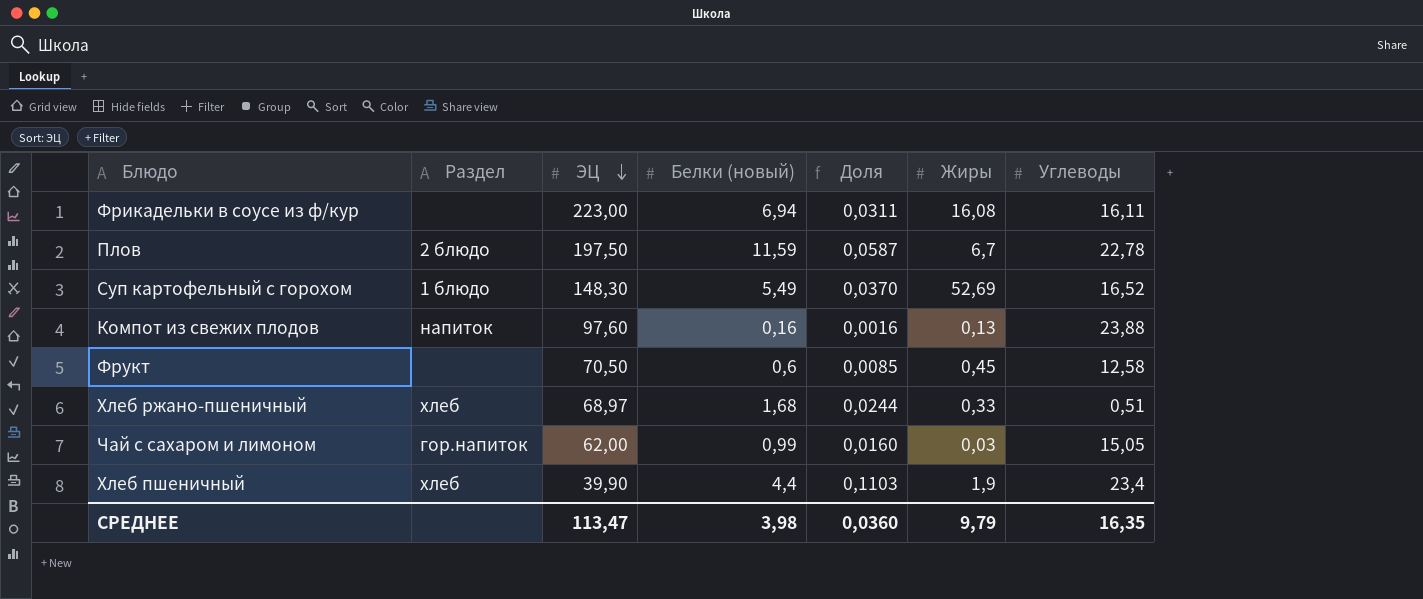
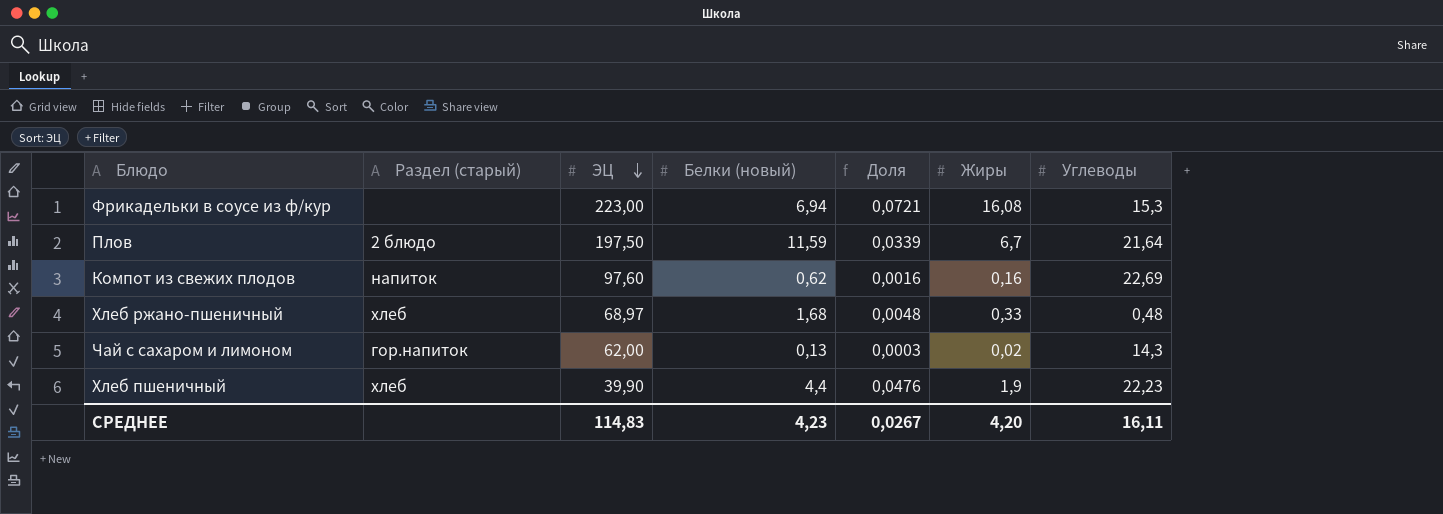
column name: Раздел -> Раздел (старый)
column Доля | formula: [Белки (новый)] / [ЭЦ] -> [Жиры] / [ЭЦ]
row Суп картофельный с горохом: 1 блюдо | 148,30 | 5,49 | 0,0370 | 52,69 | 16,52 -> none
row Фрукт: none | 70,50 | 0,6 | 0,0085 | 0,45 | 12,58 -> none
Фрикадельки в соусе из ф/кур | Углеводы: 16,11 -> 15,3
Плов | Углеводы: 22,78 -> 21,64
Компот из свежих плодов | Белки (новый): 0,16 -> 0,62
Компот из свежих плодов | Жиры: 0,13 -> 0,16
Компот из свежих плодов | Углеводы: 23,88 -> 22,69
Хлеб ржано-пшеничный | Углеводы: 0,51 -> 0,48
Чай с сахаром и лимоном | Белки (новый): 0,99 -> 0,13
Чай с сахаром и лимоном | Жиры: 0,03 -> 0,02
Чай с сахаром и лимоном | Углеводы: 15,05 -> 14,3
Хлеб пшеничный | Углеводы: 23,4 -> 22,23
СРЕДНЕЕ | ЭЦ: 113,47 -> 114,83
СРЕДНЕЕ | Белки (новый): 3,98 -> 4,23
СРЕДНЕЕ | Доля: 0,0360 -> 0,0267
СРЕДНЕЕ | Жиры: 9,79 -> 4,20
СРЕДНЕЕ | Углеводы: 16,35 -> 16,11

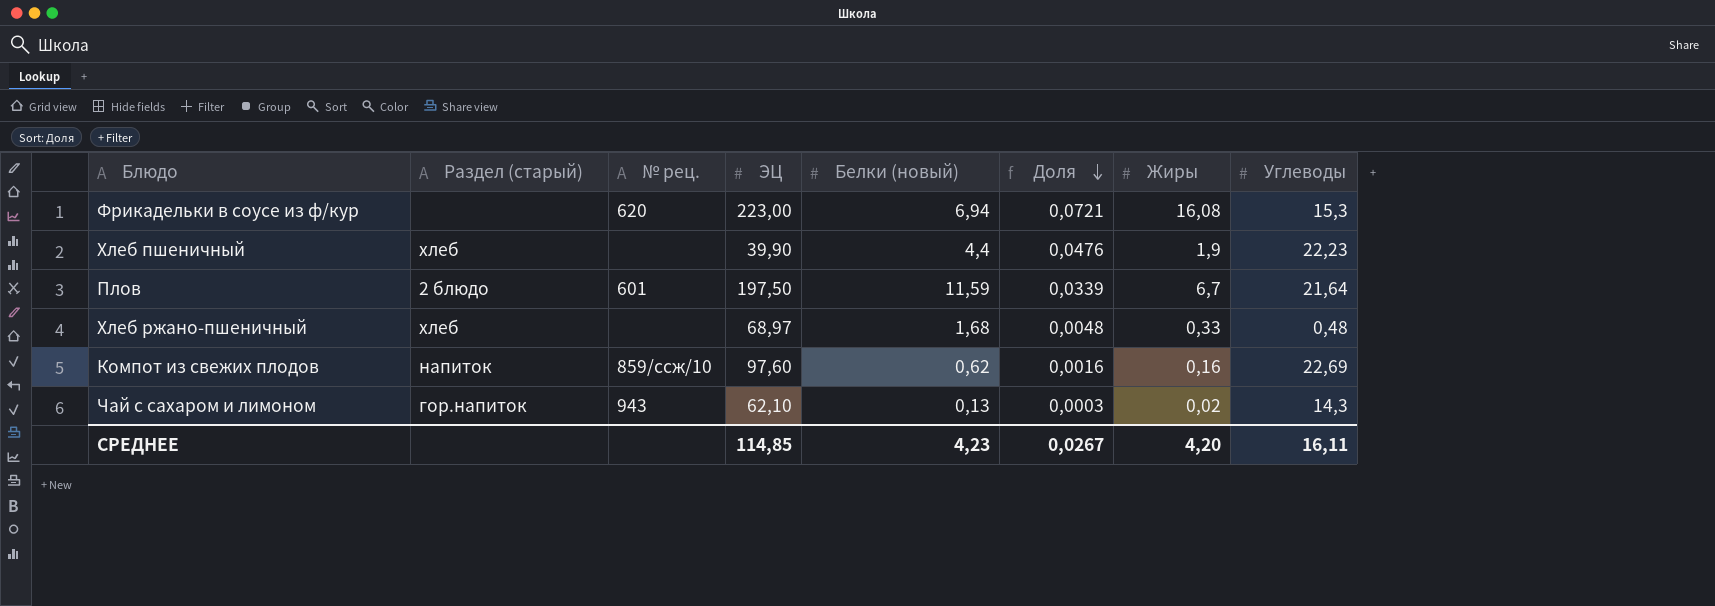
row order: ЭЦ descending -> Доля descending
column № рец. | position: none -> 3
Чай с сахаром и лимоном | ЭЦ: 62,00 -> 62,10
СРЕДНЕЕ | ЭЦ: 114,83 -> 114,85

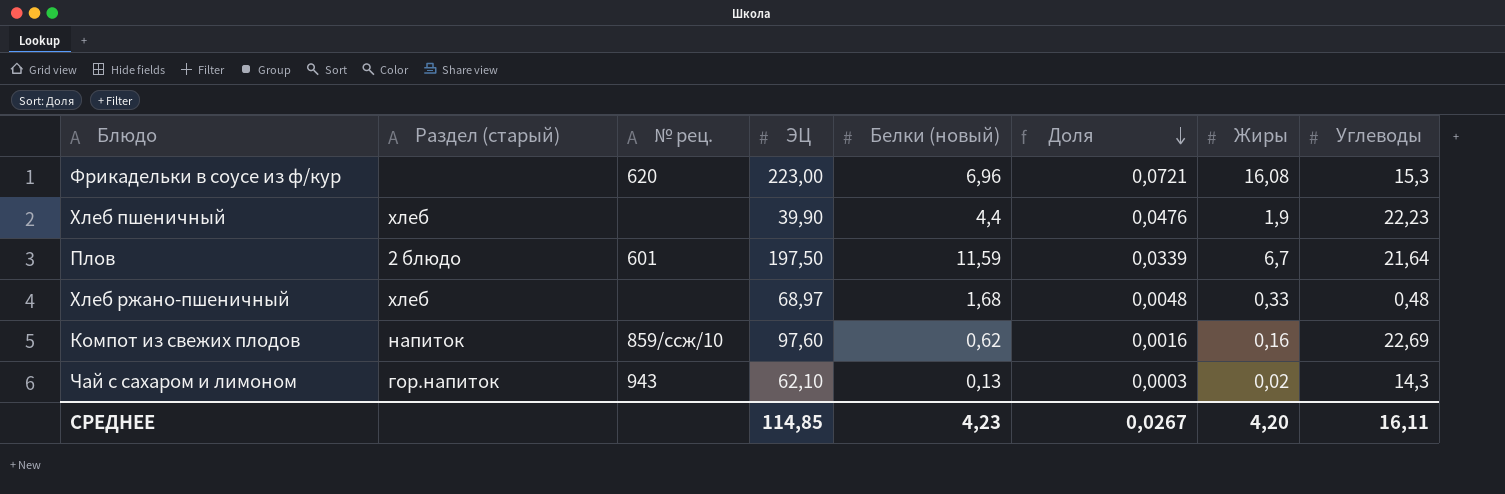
Фрикадельки в соусе из ф/кур | Белки (новый): 6,94 -> 6,96

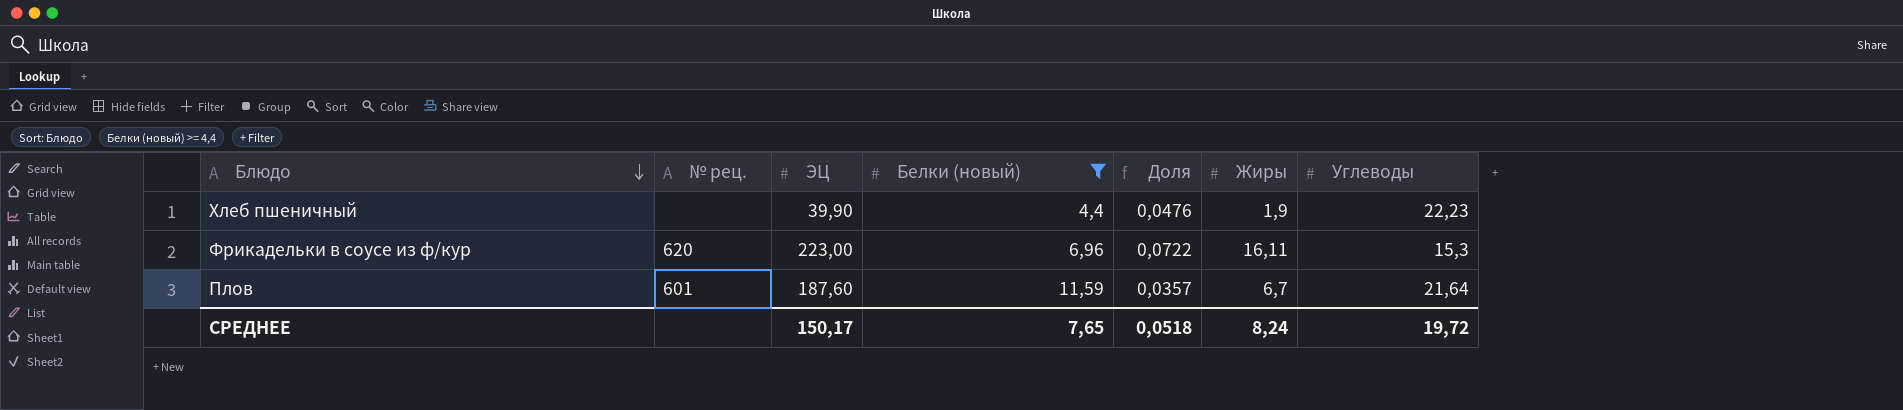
filter: none -> Белки (новый) >= 4,4
row order: Доля descending -> Блюдо descending
column Раздел (старый) | position: 2 -> none
Фрикадельки в соусе из ф/кур | Доля: 0,0721 -> 0,0722
Фрикадельки в соусе из ф/кур | Жиры: 16,08 -> 16,11
Плов | ЭЦ: 197,50 -> 187,60
Плов | Доля: 0,0339 -> 0,0357
СРЕДНЕЕ | ЭЦ: 114,85 -> 150,17
СРЕДНЕЕ | Белки (новый): 4,23 -> 7,65
СРЕДНЕЕ | Доля: 0,0267 -> 0,0518
СРЕДНЕЕ | Жиры: 4,20 -> 8,24
СРЕДНЕЕ | Углеводы: 16,11 -> 19,72

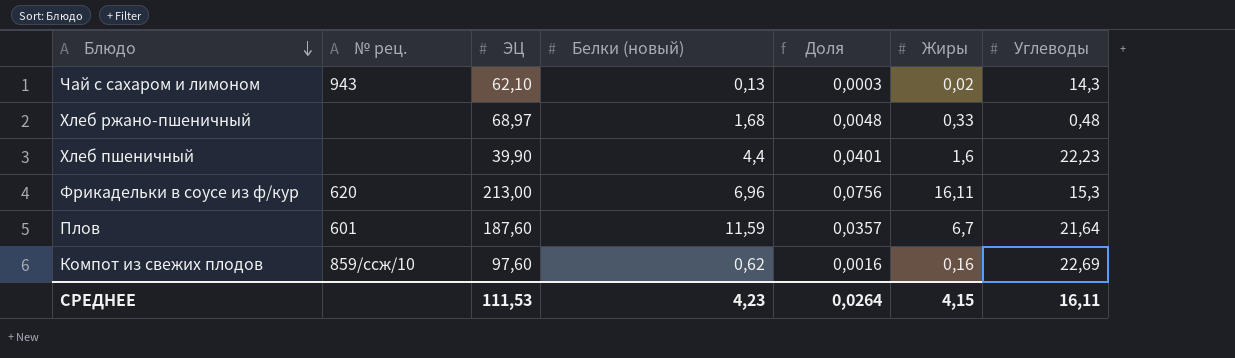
filter: Белки (новый) >= 4,4 -> none
Хлеб пшеничный | Доля: 0,0476 -> 0,0401
Хлеб пшеничный | Жиры: 1,9 -> 1,6
Фрикадельки в соусе из ф/кур | ЭЦ: 223,00 -> 213,00
Фрикадельки в соусе из ф/кур | Доля: 0,0722 -> 0,0756
СРЕДНЕЕ | ЭЦ: 150,17 -> 111,53
СРЕДНЕЕ | Белки (новый): 7,65 -> 4,23
СРЕДНЕЕ | Доля: 0,0518 -> 0,0264
СРЕДНЕЕ | Жиры: 8,24 -> 4,15
СРЕДНЕЕ | Углеводы: 19,72 -> 16,11

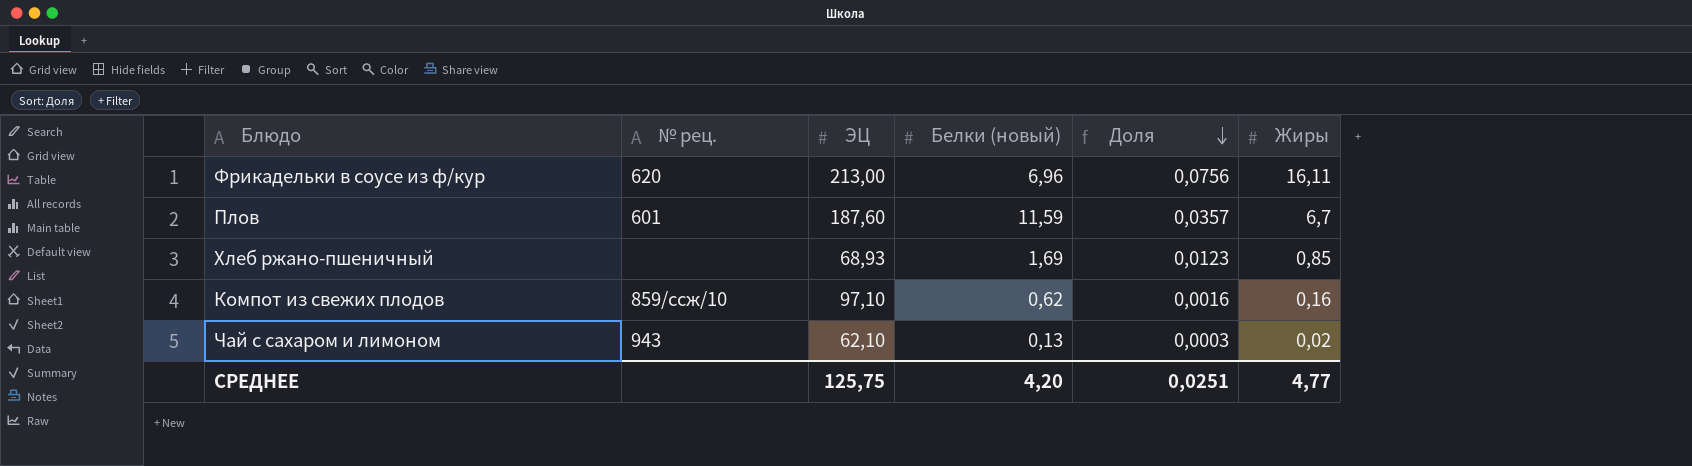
row order: Блюдо descending -> Доля descending
column Углеводы | position: 7 -> none
row Хлеб пшеничный: none | 39,90 | 4,4 | 0,0401 | 1,6 | 22,23 -> none
Хлеб ржано-пшеничный | ЭЦ: 68,97 -> 68,93
Хлеб ржано-пшеничный | Белки (новый): 1,68 -> 1,69
Хлеб ржано-пшеничный | Доля: 0,0048 -> 0,0123
Хлеб ржано-пшеничный | Жиры: 0,33 -> 0,85
Компот из свежих плодов | ЭЦ: 97,60 -> 97,10
СРЕДНЕЕ | ЭЦ: 111,53 -> 125,75
СРЕДНЕЕ | Белки (новый): 4,23 -> 4,20
СРЕДНЕЕ | Доля: 0,0264 -> 0,0251
СРЕДНЕЕ | Жиры: 4,15 -> 4,77

